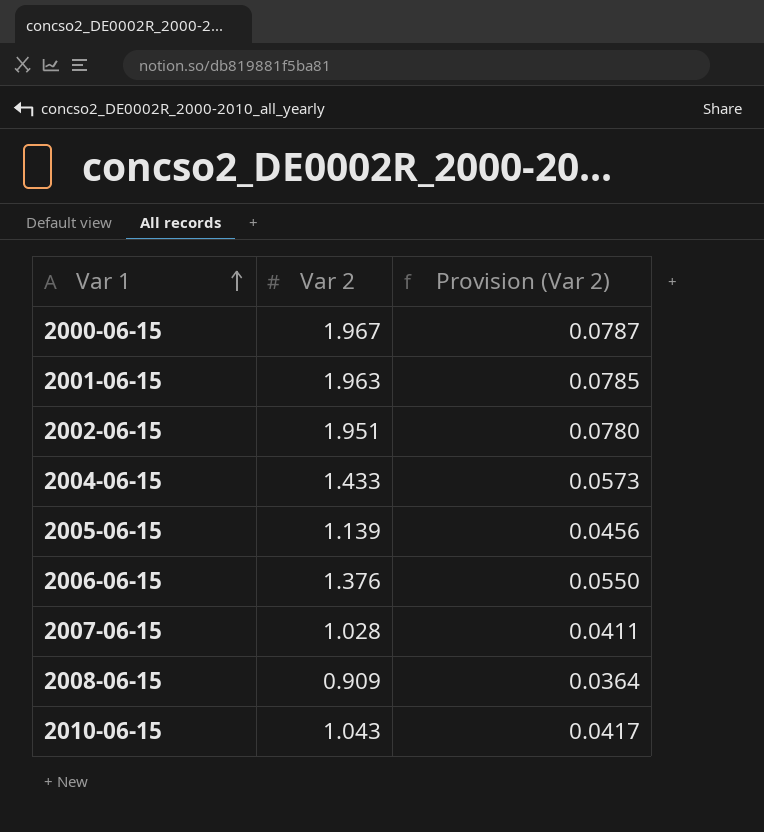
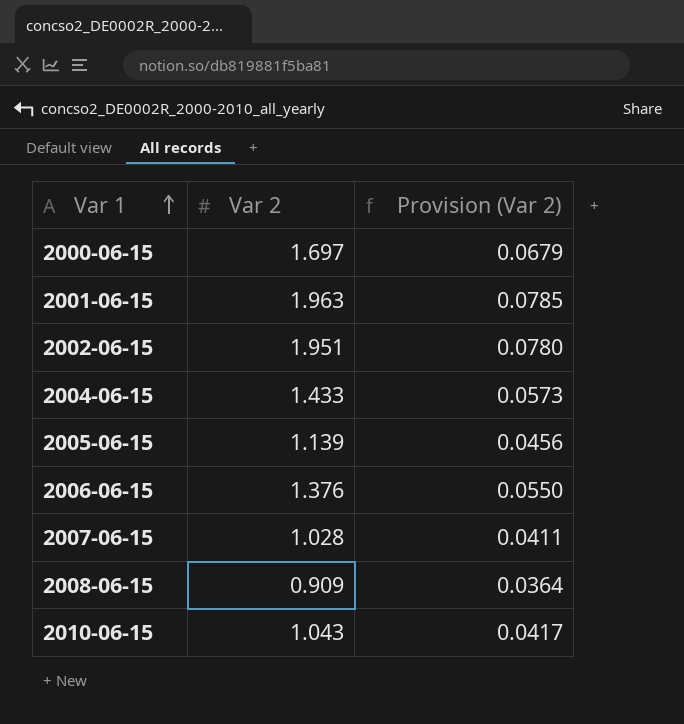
2000-06-15 | Var 2: 1.967 -> 1.697
2000-06-15 | Provision (Var 2): 0.0787 -> 0.0679

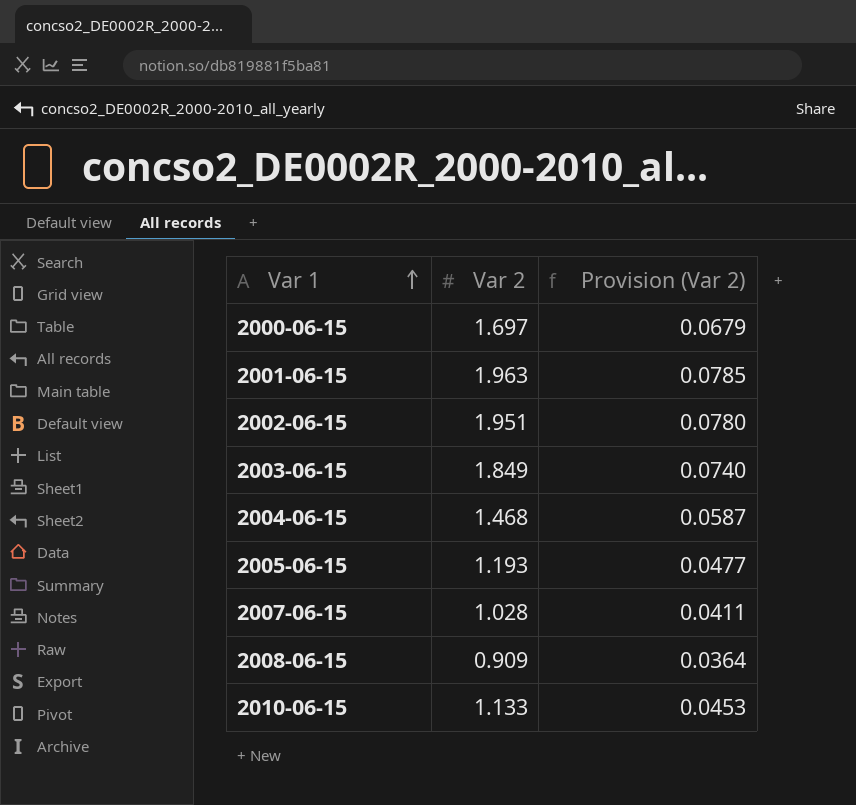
row 2006-06-15: 1.376 | 0.0550 -> none
row 2003-06-15: none -> 1.849 | 0.0740
2004-06-15 | Var 2: 1.433 -> 1.468
2004-06-15 | Provision (Var 2): 0.0573 -> 0.0587
2005-06-15 | Var 2: 1.139 -> 1.193
2005-06-15 | Provision (Var 2): 0.0456 -> 0.0477
2010-06-15 | Var 2: 1.043 -> 1.133
2010-06-15 | Provision (Var 2): 0.0417 -> 0.0453

